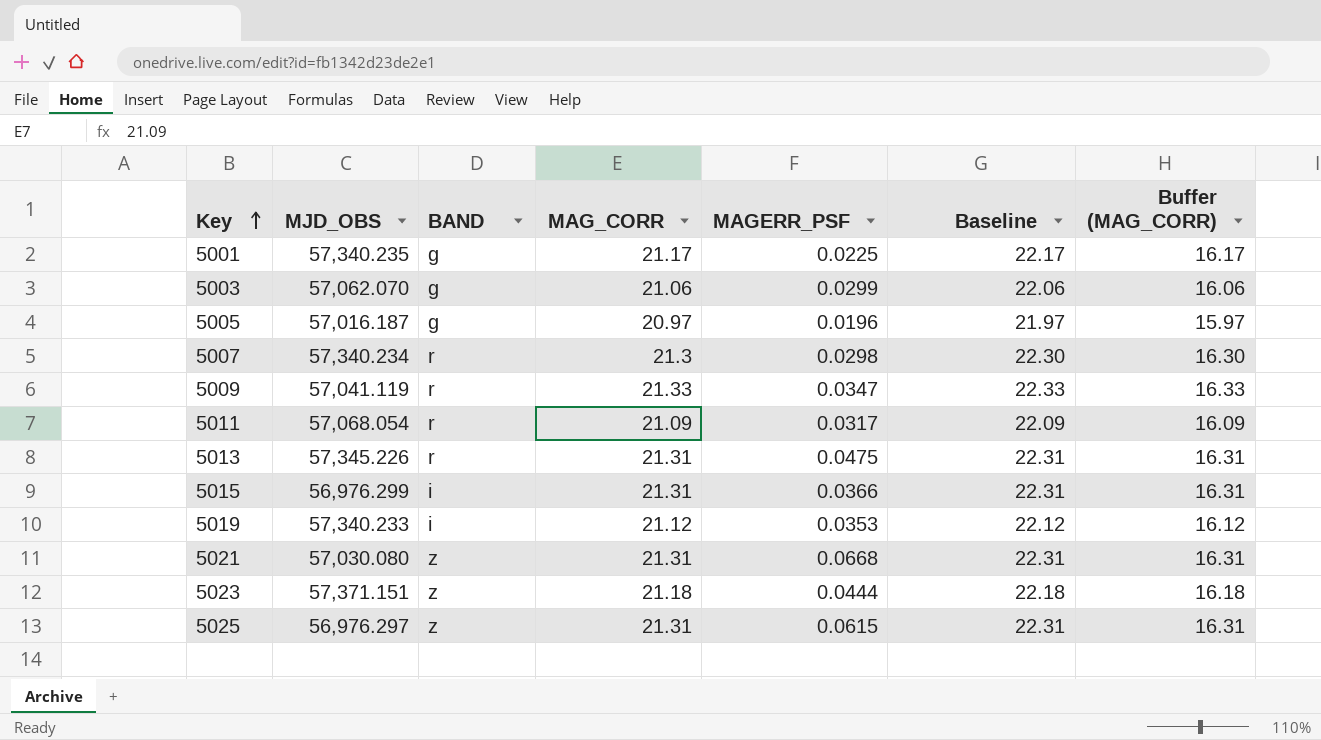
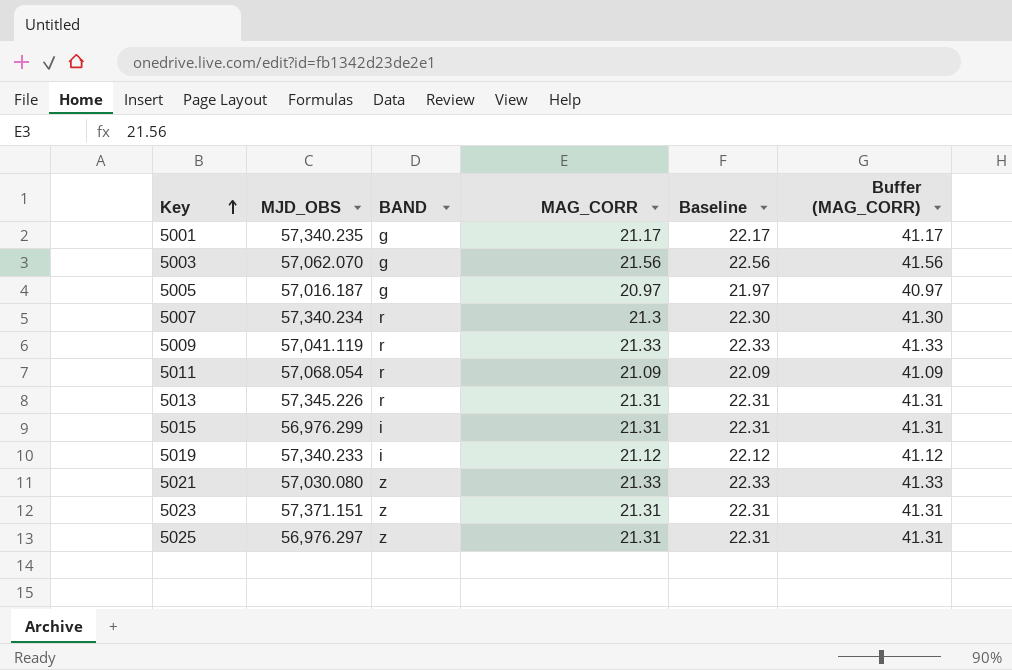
column MAGERR_PSF | position: 5 -> none
column Buffer (MAG_CORR) | formula: [MAG_CORR] - 5 -> [MAG_CORR] + 20
5003 | MAG_CORR: 21.06 -> 21.56
5003 | Baseline: 22.06 -> 22.56
5021 | MAG_CORR: 21.31 -> 21.33
5021 | Baseline: 22.31 -> 22.33
5023 | MAG_CORR: 21.18 -> 21.31
5023 | Baseline: 22.18 -> 22.31

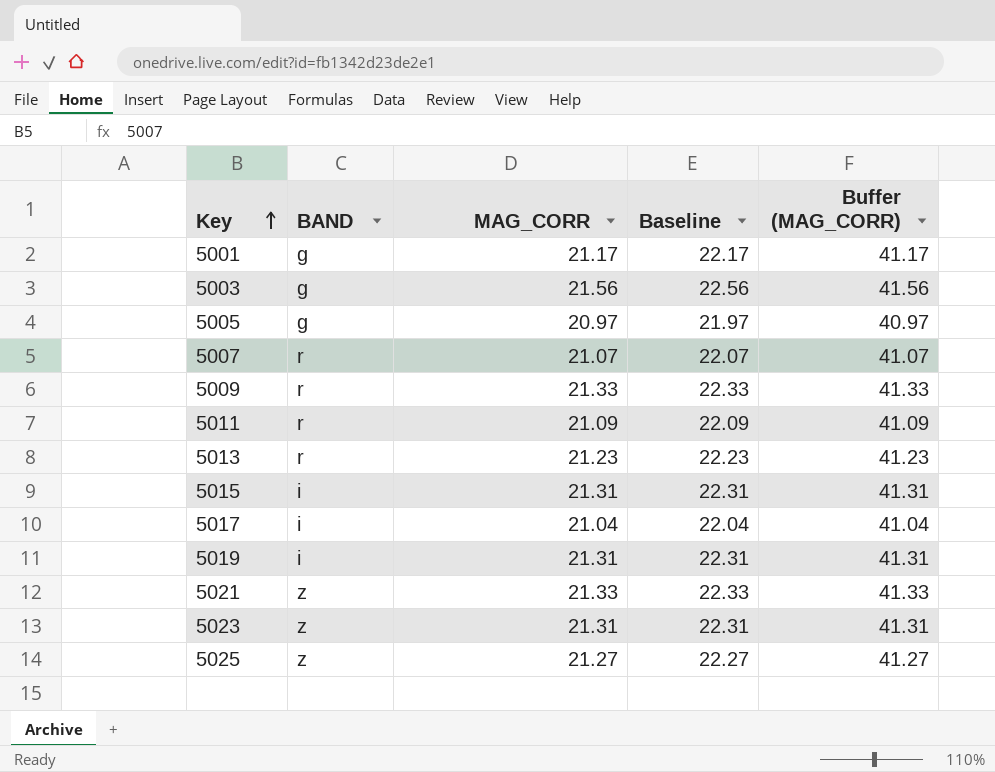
column MJD_OBS | position: 2 -> none
5007 | MAG_CORR: 21.3 -> 21.07
5007 | Baseline: 22.30 -> 22.07
5007 | Buffer (MAG_CORR): 41.30 -> 41.07
5013 | MAG_CORR: 21.31 -> 21.23
5013 | Baseline: 22.31 -> 22.23
5013 | Buffer (MAG_CORR): 41.31 -> 41.23
row 5017: none -> i | 21.04 | 22.04 | 41.04
5019 | MAG_CORR: 21.12 -> 21.31
5019 | Baseline: 22.12 -> 22.31
5019 | Buffer (MAG_CORR): 41.12 -> 41.31
5025 | MAG_CORR: 21.31 -> 21.27
5025 | Baseline: 22.31 -> 22.27
5025 | Buffer (MAG_CORR): 41.31 -> 41.27

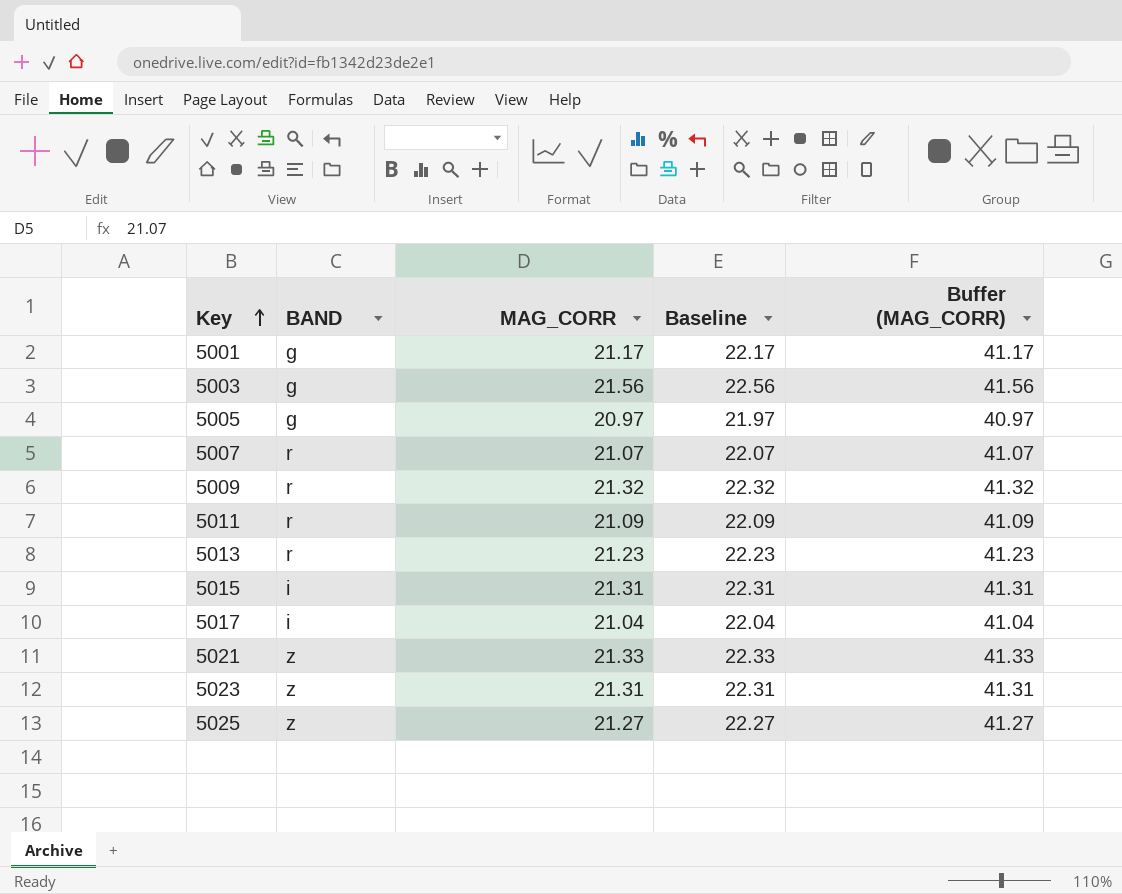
row 5019: i | 21.31 | 22.31 | 41.31 -> none
5009 | MAG_CORR: 21.33 -> 21.32
5009 | Baseline: 22.33 -> 22.32
5009 | Buffer (MAG_CORR): 41.33 -> 41.32

